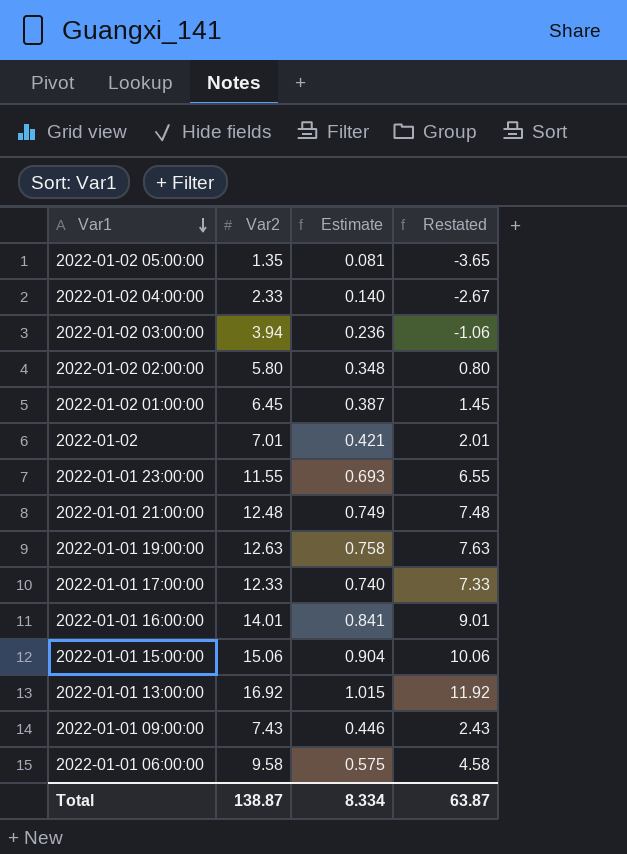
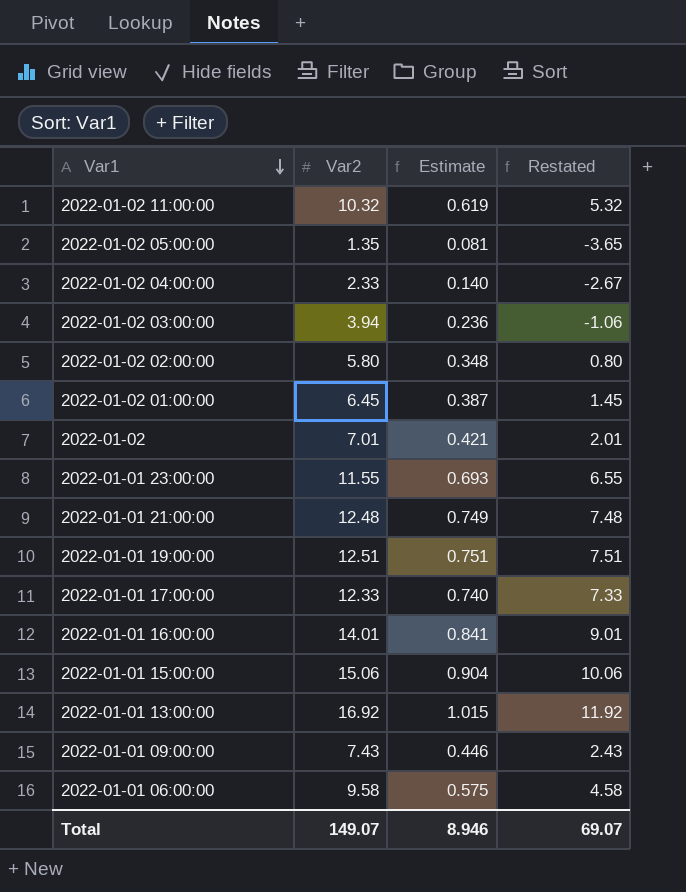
row 2022-01-02 11:00:00: none -> 10.32 | 0.619 | 5.32
2022-01-01 19:00:00 | Var2: 12.63 -> 12.51
2022-01-01 19:00:00 | Estimate: 0.758 -> 0.751
2022-01-01 19:00:00 | Restated: 7.63 -> 7.51
Total | Var2: 138.87 -> 149.07
Total | Estimate: 8.334 -> 8.946
Total | Restated: 63.87 -> 69.07

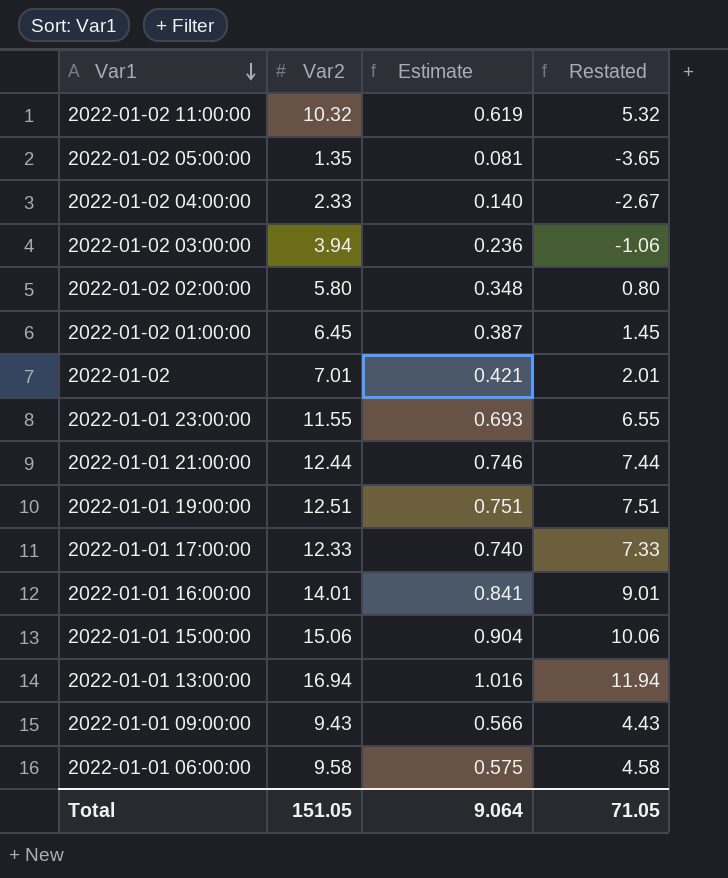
2022-01-01 21:00:00 | Var2: 12.48 -> 12.44
2022-01-01 21:00:00 | Estimate: 0.749 -> 0.746
2022-01-01 21:00:00 | Restated: 7.48 -> 7.44
2022-01-01 13:00:00 | Var2: 16.92 -> 16.94
2022-01-01 13:00:00 | Estimate: 1.015 -> 1.016
2022-01-01 13:00:00 | Restated: 11.92 -> 11.94
2022-01-01 09:00:00 | Var2: 7.43 -> 9.43
2022-01-01 09:00:00 | Estimate: 0.446 -> 0.566
2022-01-01 09:00:00 | Restated: 2.43 -> 4.43
Total | Var2: 149.07 -> 151.05
Total | Estimate: 8.946 -> 9.064
Total | Restated: 69.07 -> 71.05

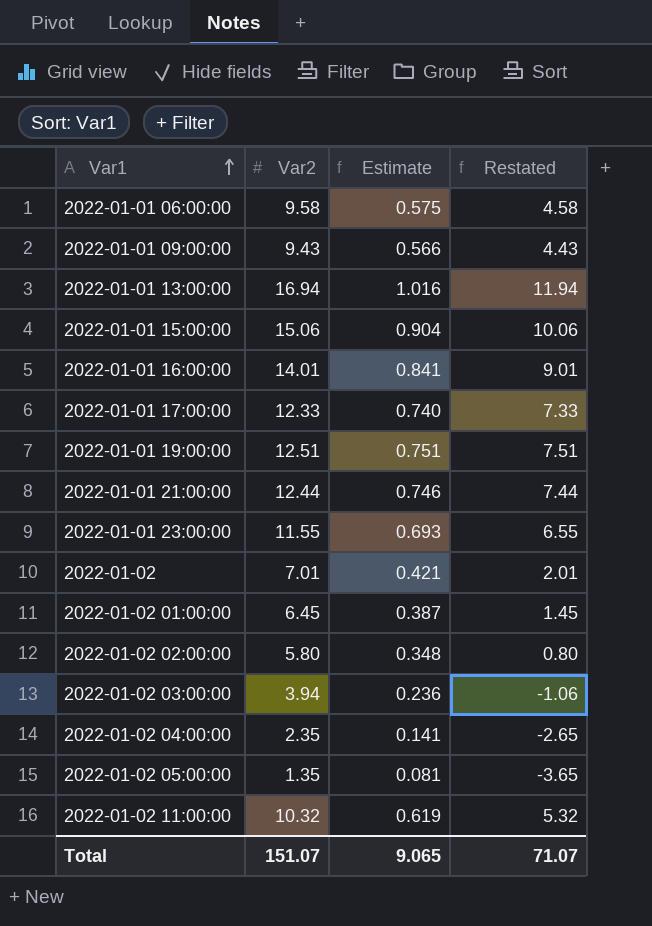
row order: Var1 descending -> Var1 ascending
2022-01-02 04:00:00 | Var2: 2.33 -> 2.35
2022-01-02 04:00:00 | Estimate: 0.140 -> 0.141
2022-01-02 04:00:00 | Restated: -2.67 -> -2.65
Total | Var2: 151.05 -> 151.07
Total | Estimate: 9.064 -> 9.065
Total | Restated: 71.05 -> 71.07

